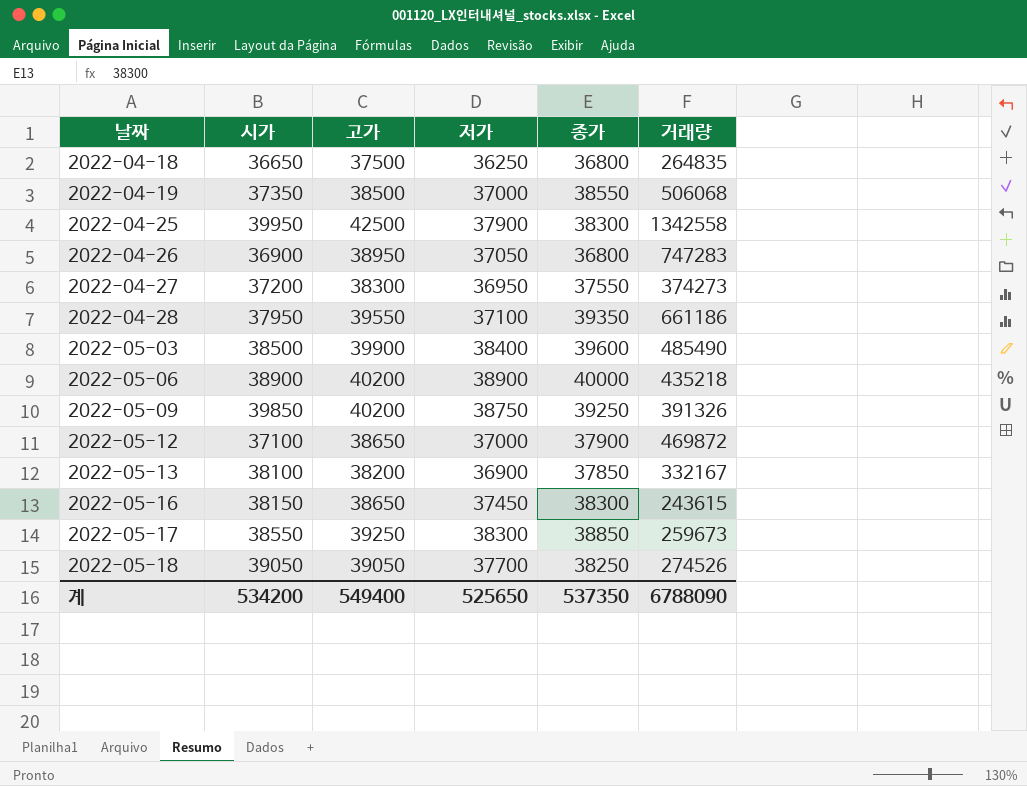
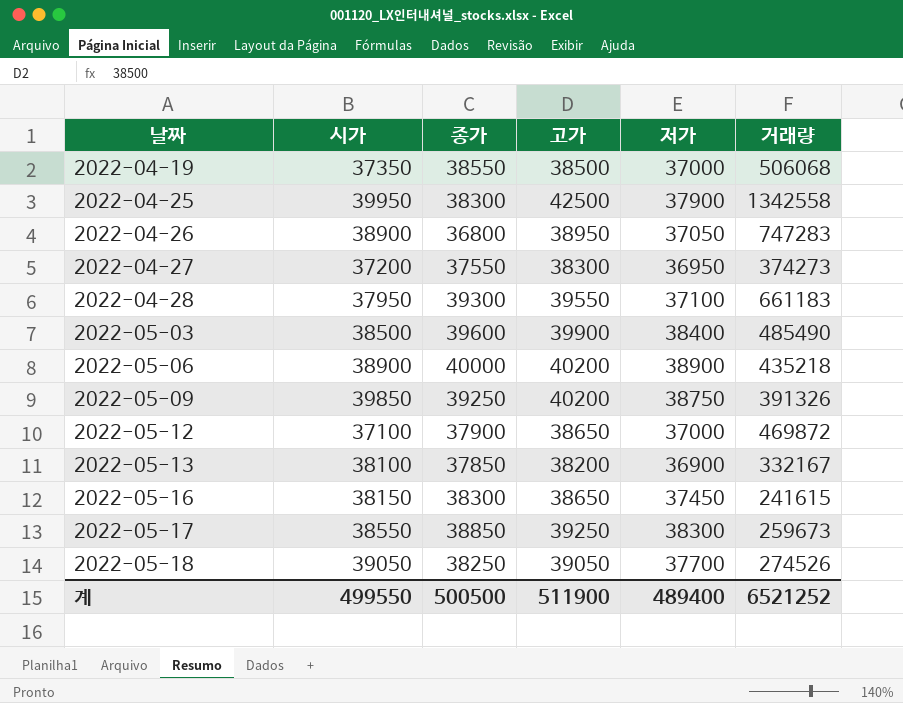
column 종가 | position: 5 -> 3
row 2022-04-18: 36650 | 37500 | 36250 | 36800 | 264835 -> none
2022-04-26 | 시가: 36900 -> 38900
2022-04-28 | 종가: 39350 -> 39300
2022-04-28 | 거래량: 661186 -> 661183
2022-05-16 | 거래량: 243615 -> 241615
계 | 시가: 534200 -> 499550
계 | 종가: 537350 -> 500500
계 | 고가: 549400 -> 511900
계 | 저가: 525650 -> 489400
계 | 거래량: 6788090 -> 6521252

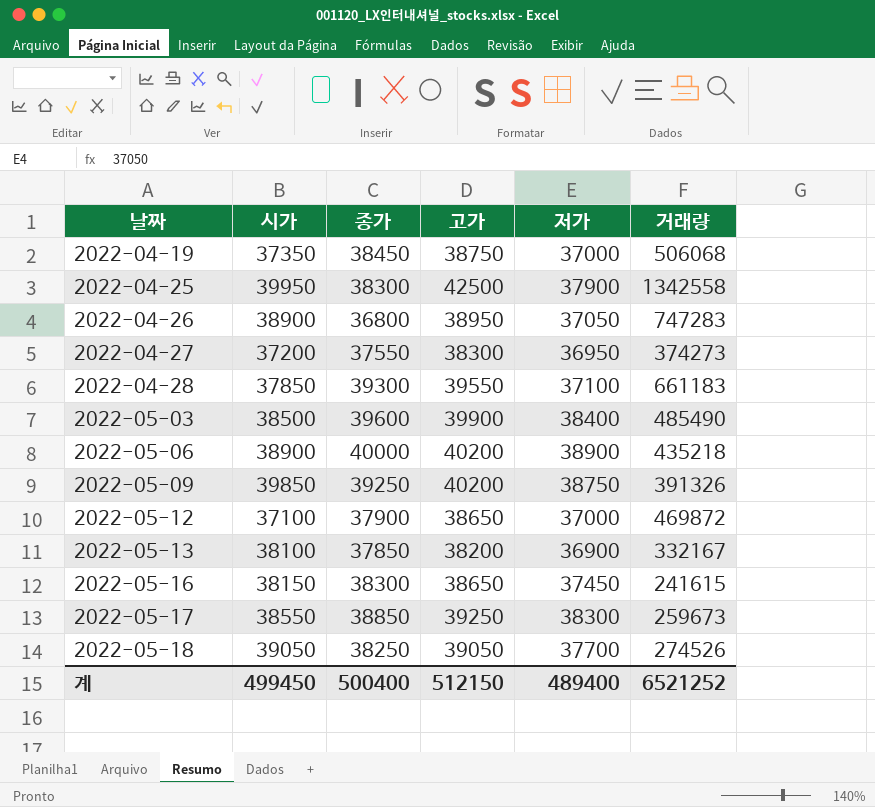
2022-04-19 | 종가: 38550 -> 38450
2022-04-19 | 고가: 38500 -> 38750
2022-04-28 | 시가: 37950 -> 37850
계 | 시가: 499550 -> 499450
계 | 종가: 500500 -> 500400
계 | 고가: 511900 -> 512150

